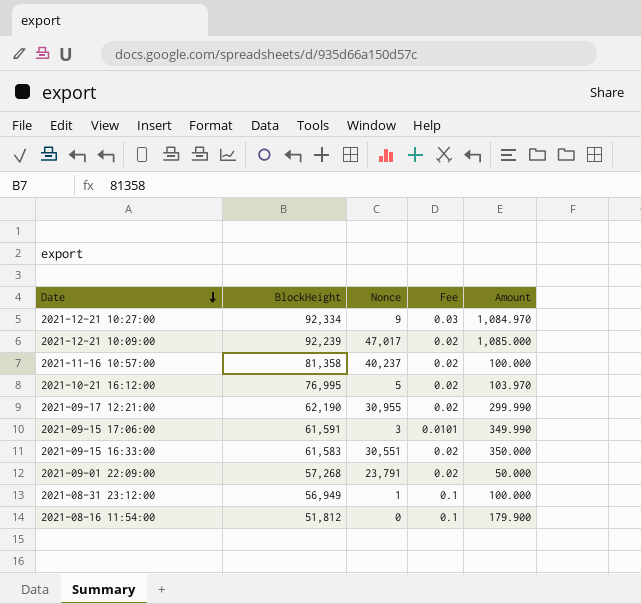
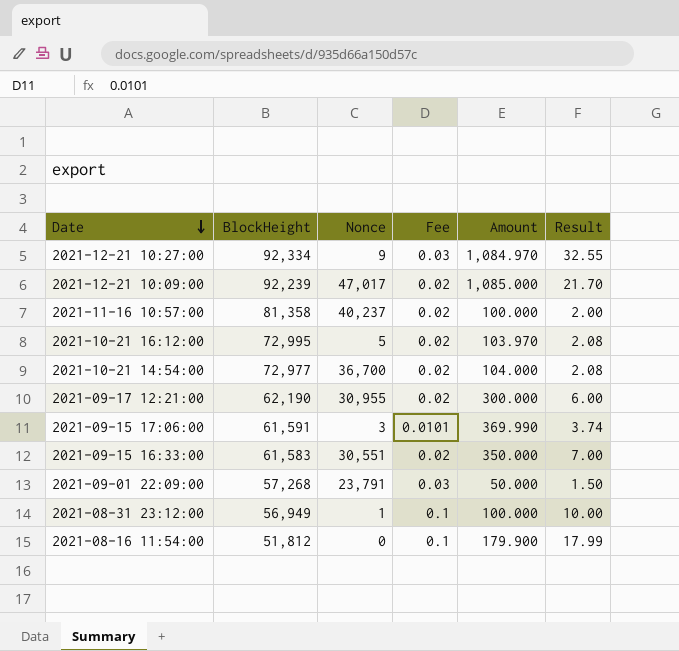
column Result | formula: none -> [Fee] * [Amount]
2021-10-21 16:12:00 | BlockHeight: 76,995 -> 72,995
row 2021-10-21 14:54:00: none -> 72,977 | 36,700 | 0.02 | 104.000 | 2.08
2021-09-17 12:21:00 | Amount: 299.990 -> 300.000
2021-09-15 17:06:00 | Amount: 349.990 -> 369.990
2021-09-01 22:09:00 | Fee: 0.02 -> 0.03

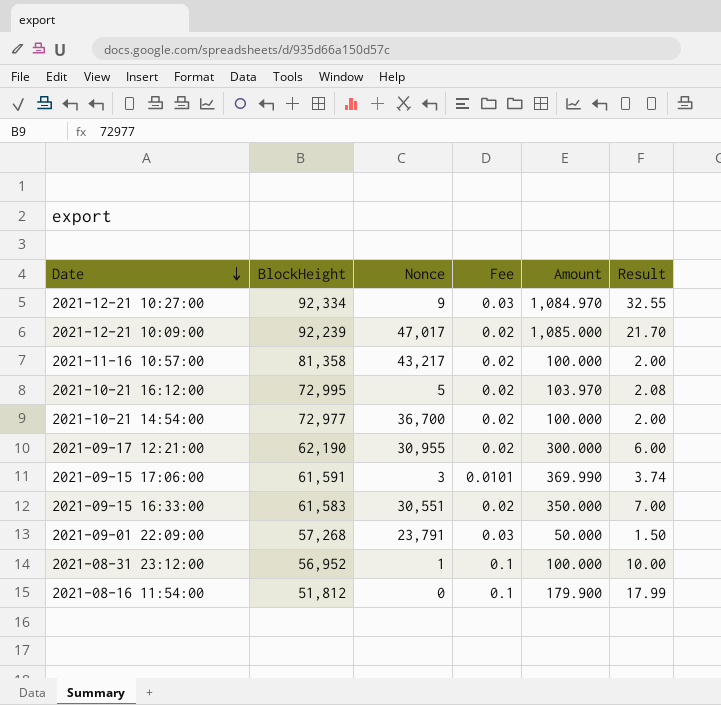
2021-11-16 10:57:00 | Nonce: 40,237 -> 43,217
2021-10-21 14:54:00 | Amount: 104.000 -> 100.000
2021-10-21 14:54:00 | Result: 2.08 -> 2.00
2021-08-31 23:12:00 | BlockHeight: 56,949 -> 56,952

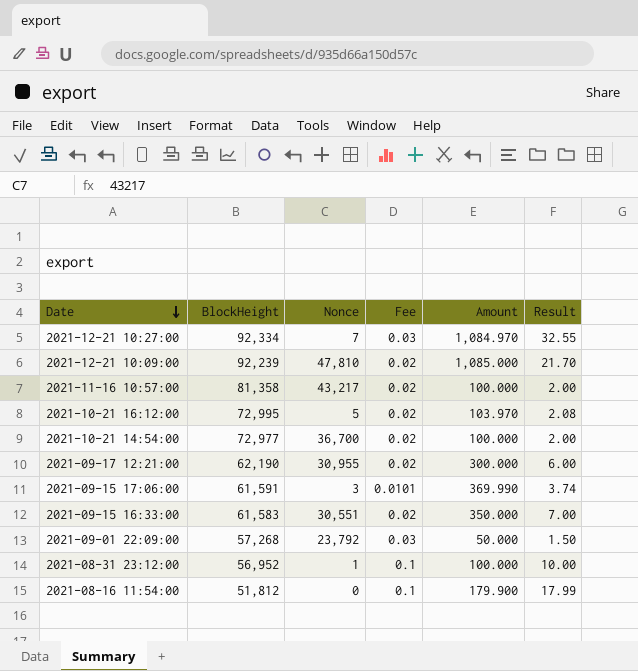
2021-12-21 10:27:00 | Nonce: 9 -> 7
2021-12-21 10:09:00 | Nonce: 47,017 -> 47,810
2021-09-01 22:09:00 | Nonce: 23,791 -> 23,792

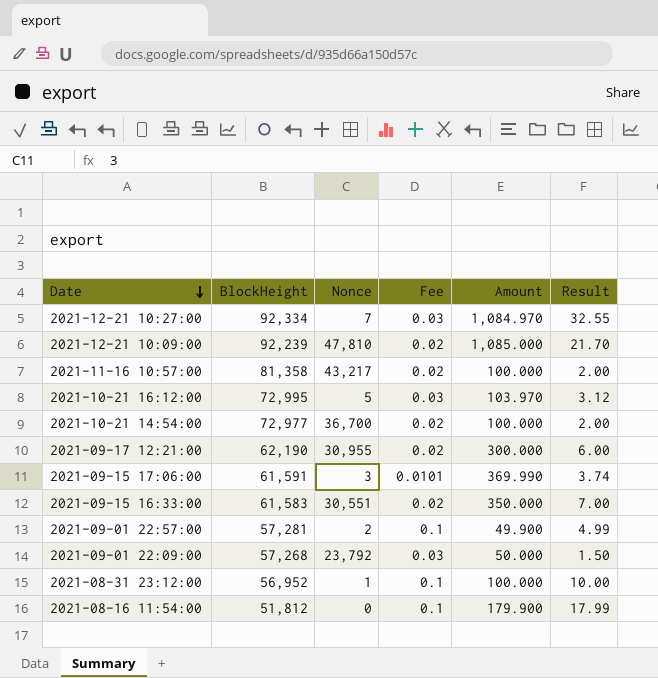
2021-10-21 16:12:00 | Fee: 0.02 -> 0.03
2021-10-21 16:12:00 | Result: 2.08 -> 3.12
row 2021-09-01 22:57:00: none -> 57,281 | 2 | 0.1 | 49.900 | 4.99

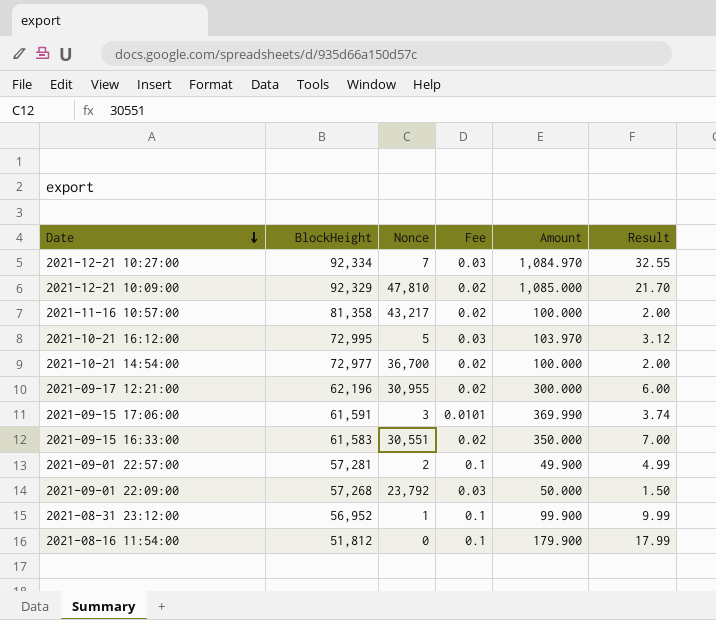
2021-12-21 10:09:00 | BlockHeight: 92,239 -> 92,329
2021-09-17 12:21:00 | BlockHeight: 62,190 -> 62,196
2021-08-31 23:12:00 | Amount: 100.000 -> 99.900
2021-08-31 23:12:00 | Result: 10.00 -> 9.99

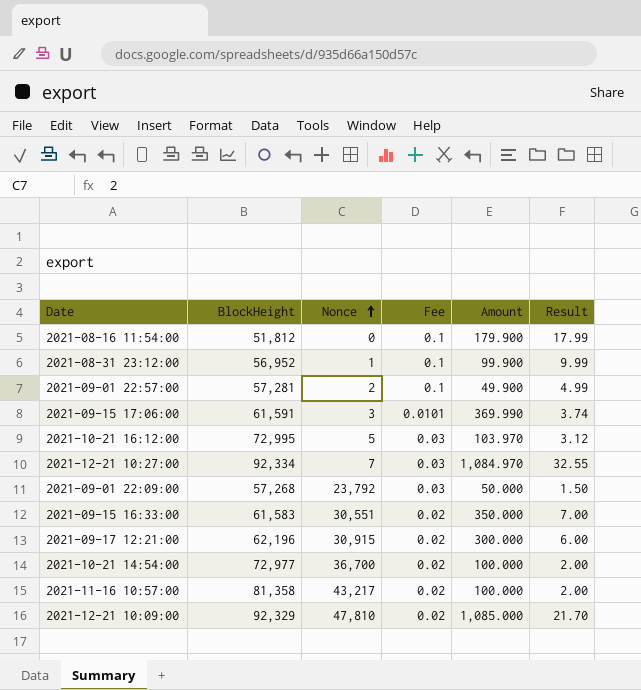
row order: Date descending -> Nonce ascending
2021-09-17 12:21:00 | Nonce: 30,955 -> 30,915

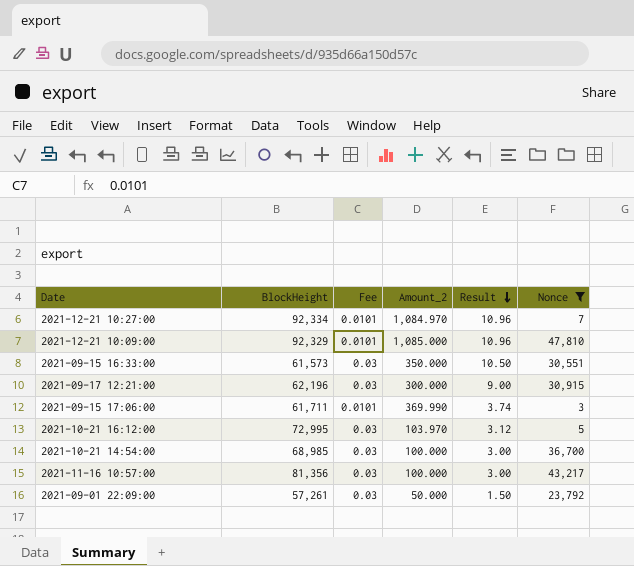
filter: none -> Nonce >= 3
row order: Nonce ascending -> Result descending
column name: Amount -> Amount_2
column Nonce | position: 3 -> 6
2021-12-21 10:27:00 | Fee: 0.03 -> 0.0101
2021-12-21 10:27:00 | Result: 32.55 -> 10.96
2021-12-21 10:09:00 | Fee: 0.02 -> 0.0101
2021-12-21 10:09:00 | Result: 21.70 -> 10.96
2021-09-15 16:33:00 | BlockHeight: 61,583 -> 61,573
2021-09-15 16:33:00 | Fee: 0.02 -> 0.03
2021-09-15 16:33:00 | Result: 7.00 -> 10.50
2021-09-17 12:21:00 | Fee: 0.02 -> 0.03
2021-09-17 12:21:00 | Result: 6.00 -> 9.00
2021-09-15 17:06:00 | BlockHeight: 61,591 -> 61,711
2021-10-21 14:54:00 | BlockHeight: 72,977 -> 68,985
2021-10-21 14:54:00 | Fee: 0.02 -> 0.03
2021-10-21 14:54:00 | Result: 2.00 -> 3.00
2021-11-16 10:57:00 | BlockHeight: 81,358 -> 81,356
2021-11-16 10:57:00 | Fee: 0.02 -> 0.03
2021-11-16 10:57:00 | Result: 2.00 -> 3.00
2021-09-01 22:09:00 | BlockHeight: 57,268 -> 57,261

